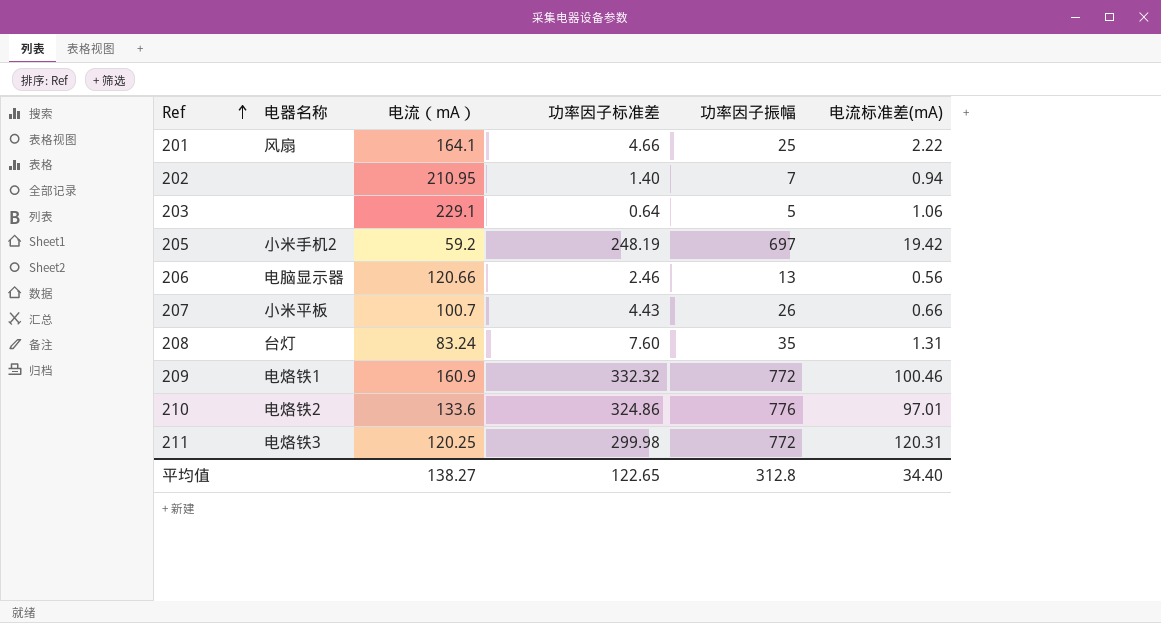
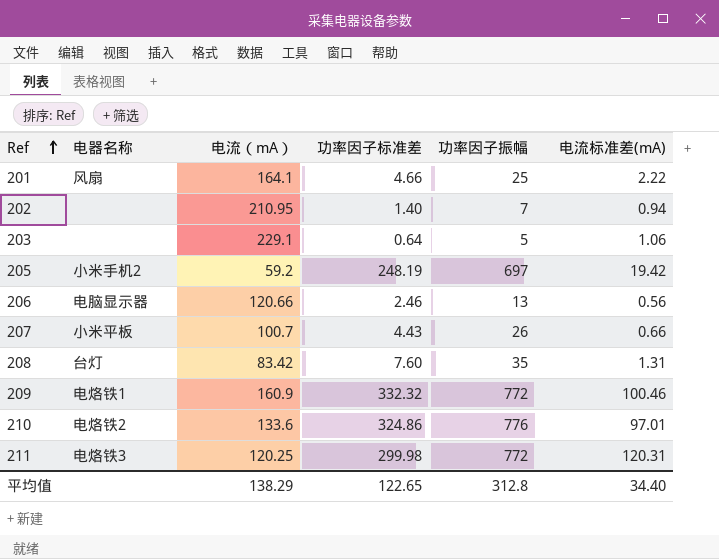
208 | 电流（mA）: 83.24 -> 83.42
平均值 | 电流（mA）: 138.27 -> 138.29

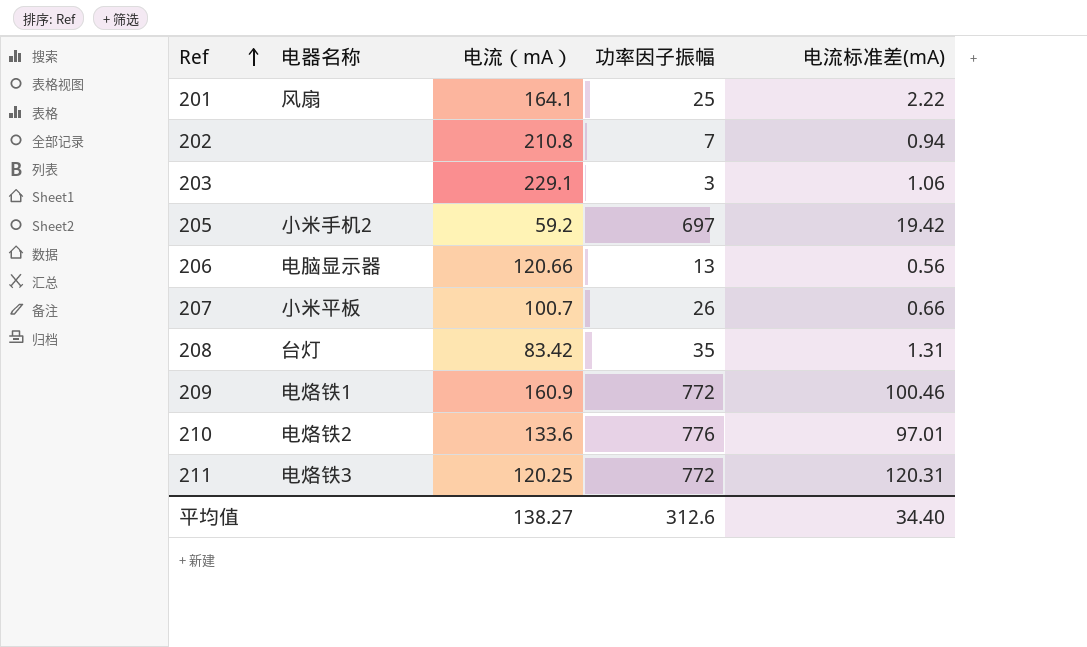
column 功率因子标准差 | position: 4 -> none
202 | 电流（mA）: 210.95 -> 210.8
203 | 功率因子振幅: 5 -> 3
平均值 | 电流（mA）: 138.29 -> 138.27
平均值 | 功率因子振幅: 312.8 -> 312.6

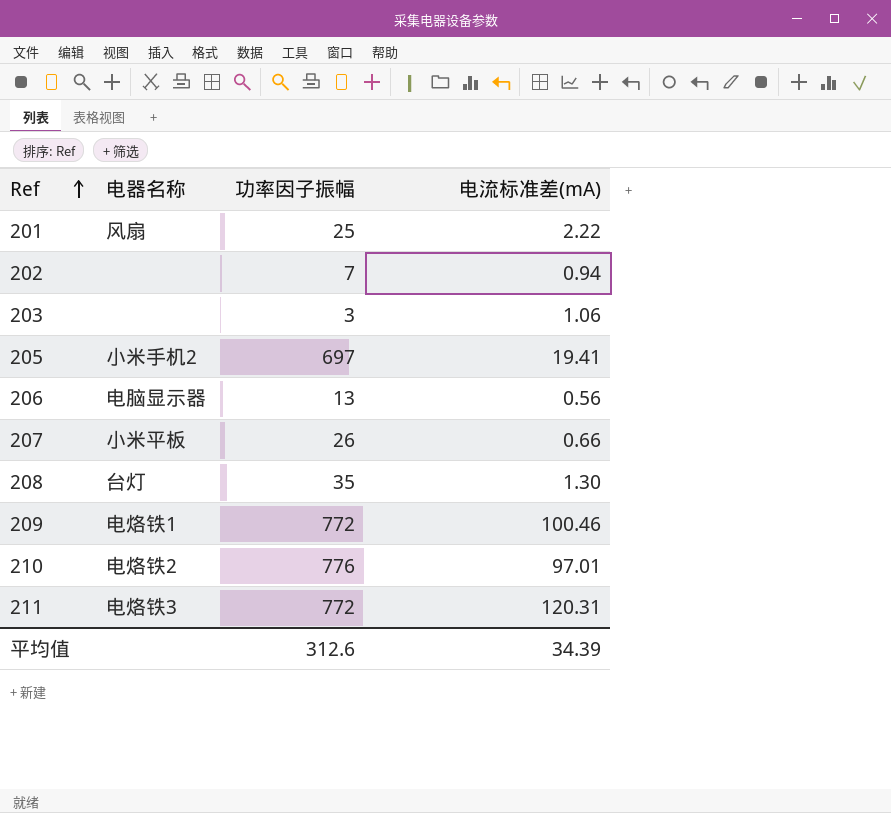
column 电流（mA） | position: 3 -> none
205 | 电流标准差(mA): 19.42 -> 19.41
208 | 电流标准差(mA): 1.31 -> 1.30
平均值 | 电流标准差(mA): 34.40 -> 34.39

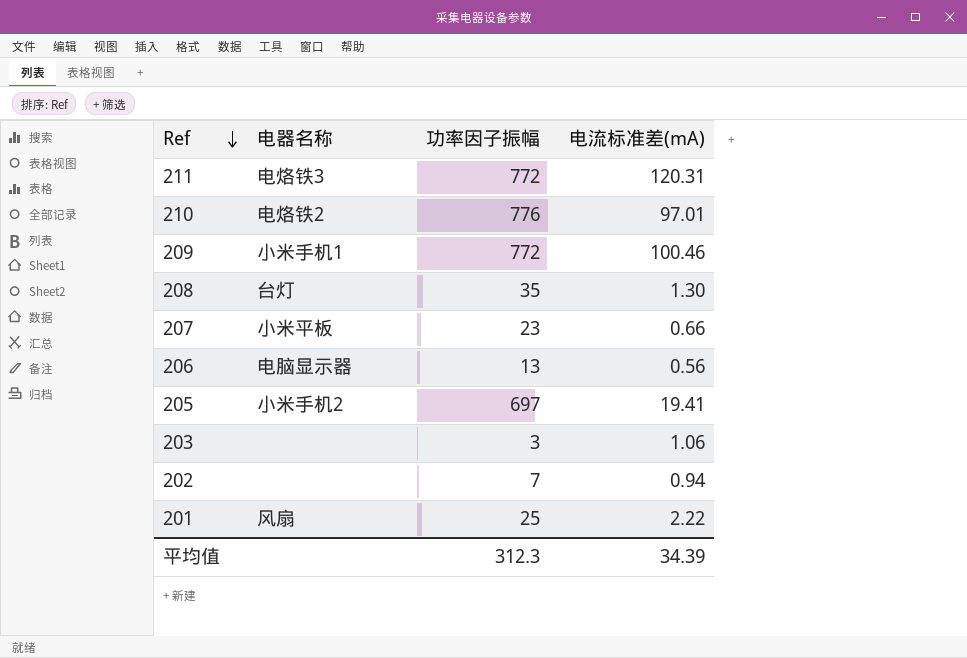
row order: Ref ascending -> Ref descending
209 | 电器名称: 电烙铁1 -> 小米手机1
207 | 功率因子振幅: 26 -> 23
平均值 | 功率因子振幅: 312.6 -> 312.3

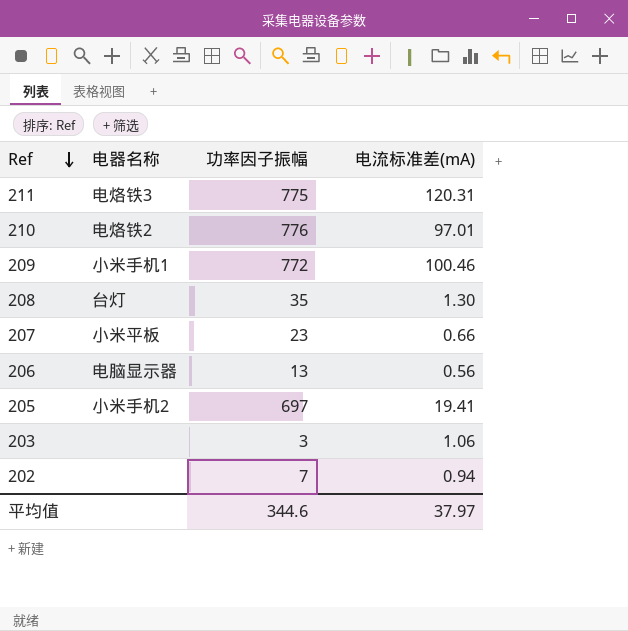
row 201: 风扇 | 25 | 2.22 -> none
211 | 功率因子振幅: 772 -> 775
平均值 | 功率因子振幅: 312.3 -> 344.6
平均值 | 电流标准差(mA): 34.39 -> 37.97

